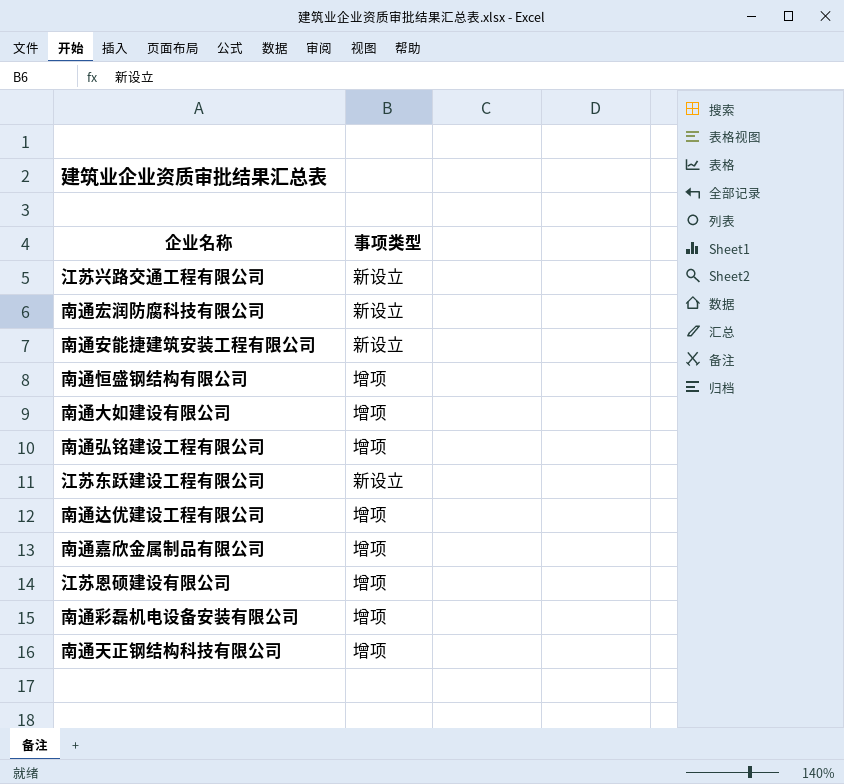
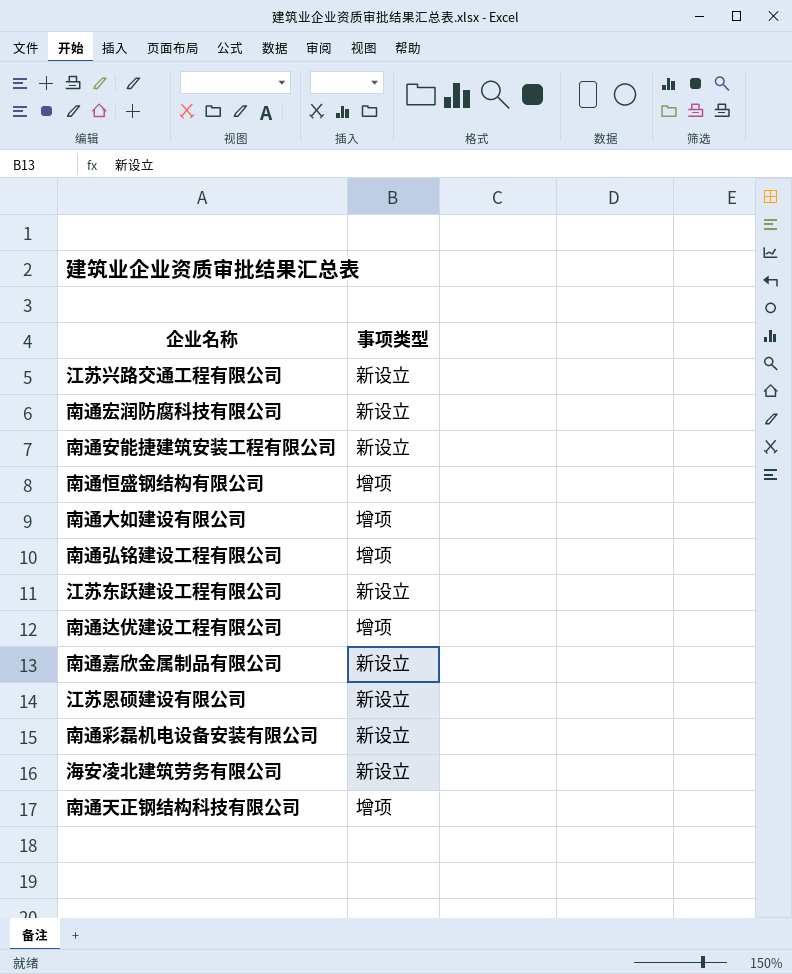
南通嘉欣金属制品有限公司 | 事项类型: 增项 -> 新设立
江苏恩硕建设有限公司 | 事项类型: 增项 -> 新设立
南通彩磊机电设备安装有限公司 | 事项类型: 增项 -> 新设立
row 海安凌北建筑劳务有限公司: none -> 新设立

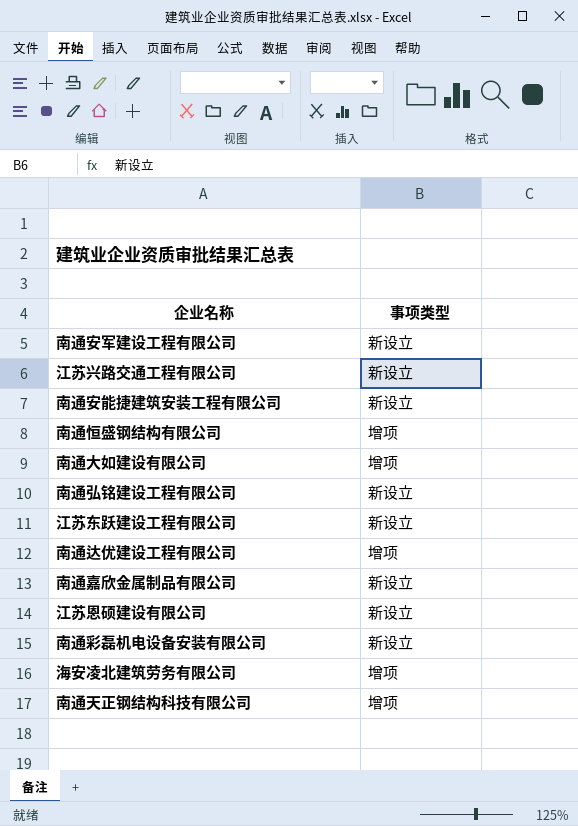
row 南通宏润防腐科技有限公司: 新设立 -> none
row 南通安军建设工程有限公司: none -> 新设立
南通弘铭建设工程有限公司 | 事项类型: 增项 -> 新设立
海安凌北建筑劳务有限公司 | 事项类型: 新设立 -> 增项

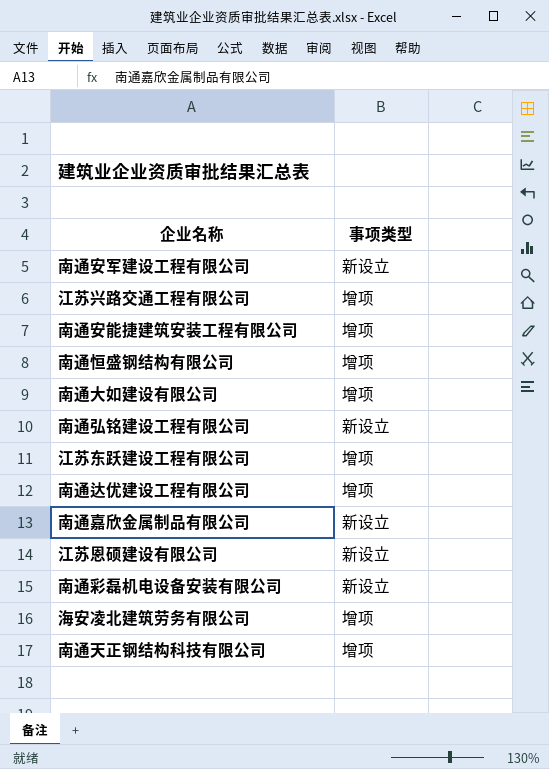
江苏兴路交通工程有限公司 | 事项类型: 新设立 -> 增项
南通安能捷建筑安装工程有限公司 | 事项类型: 新设立 -> 增项
江苏东跃建设工程有限公司 | 事项类型: 新设立 -> 增项

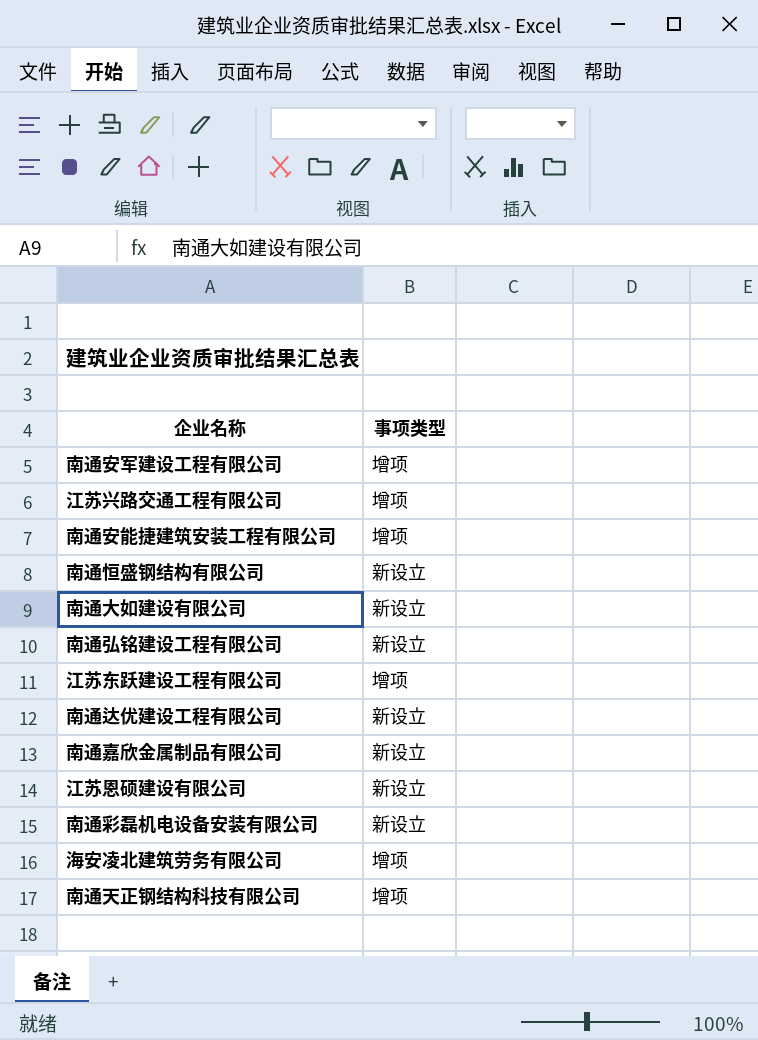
南通安军建设工程有限公司 | 事项类型: 新设立 -> 增项
南通恒盛钢结构有限公司 | 事项类型: 增项 -> 新设立
南通大如建设有限公司 | 事项类型: 增项 -> 新设立
南通达优建设工程有限公司 | 事项类型: 增项 -> 新设立

